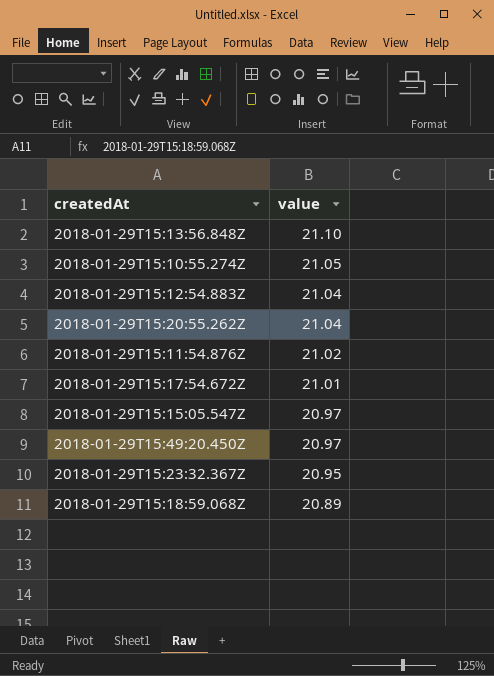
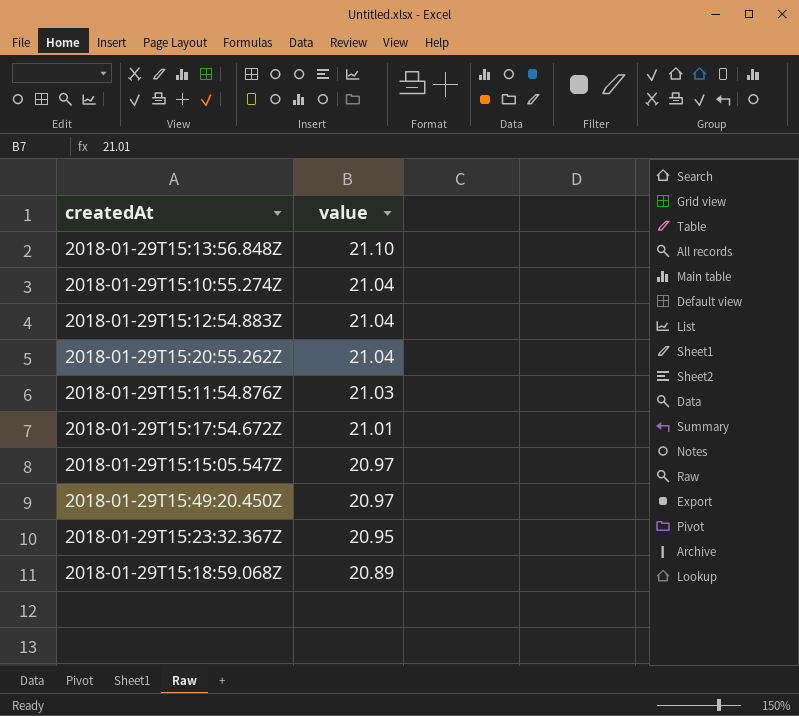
2018-01-29T15:10:55.274Z | value: 21.05 -> 21.04
2018-01-29T15:11:54.876Z | value: 21.02 -> 21.03

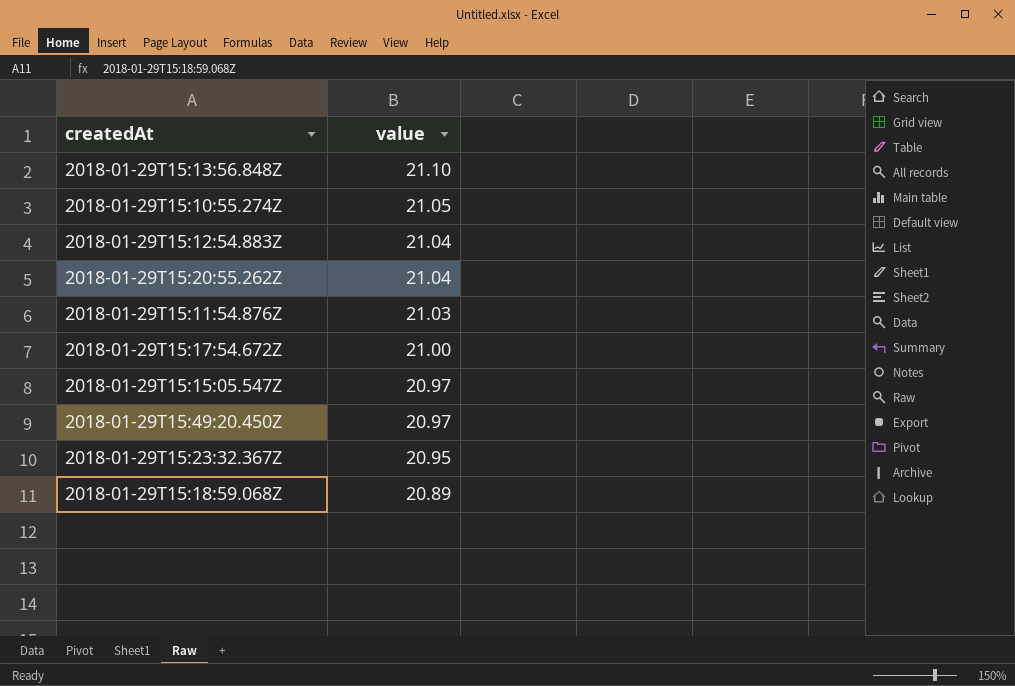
2018-01-29T15:10:55.274Z | value: 21.04 -> 21.05
2018-01-29T15:17:54.672Z | value: 21.01 -> 21.00

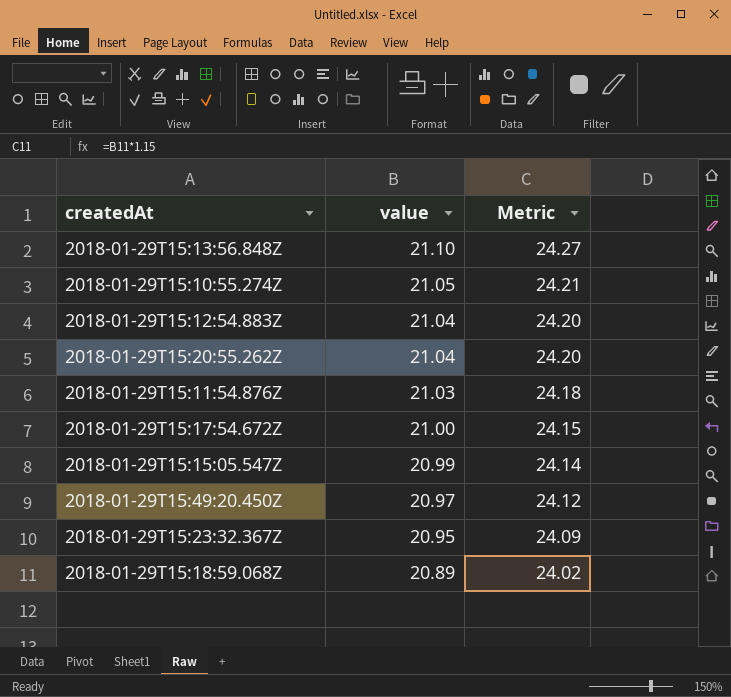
column Metric | formula: none -> [value] * 1.15
2018-01-29T15:15:05.547Z | value: 20.97 -> 20.99

